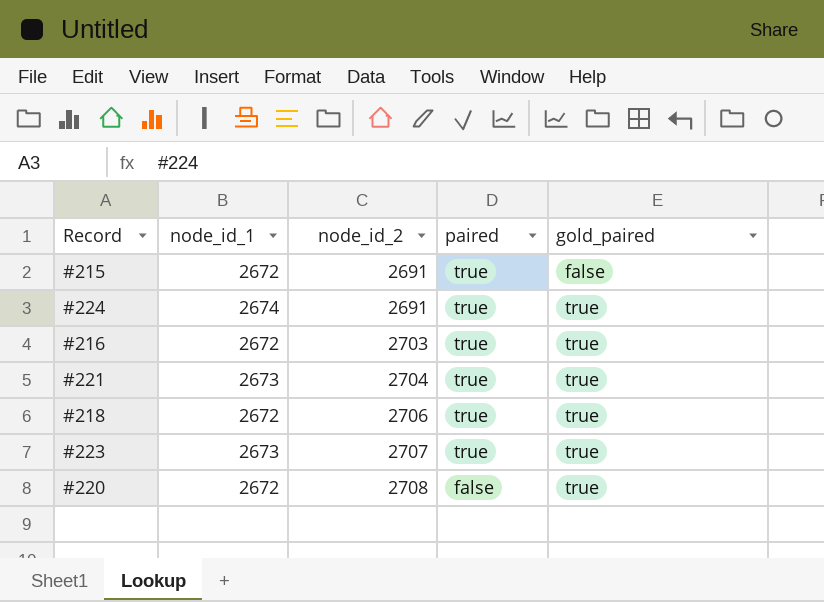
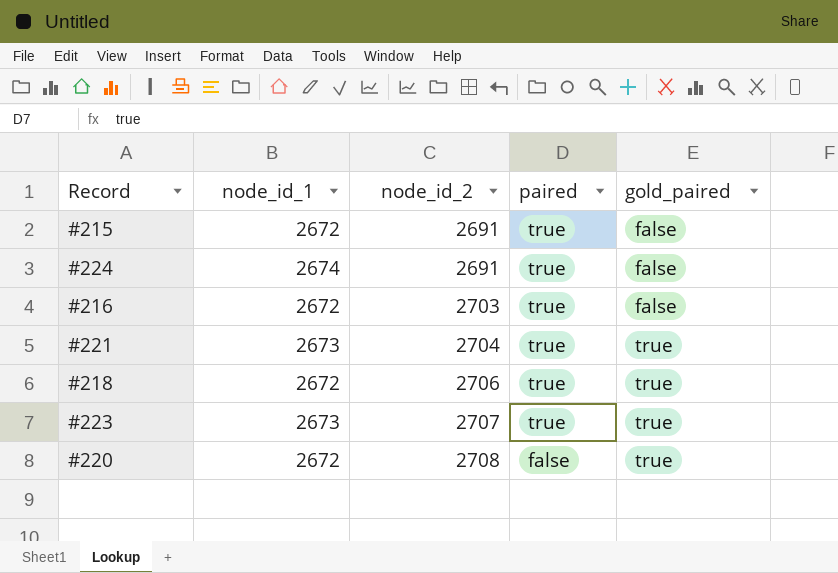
#224 | gold_paired: true -> false
#216 | gold_paired: true -> false

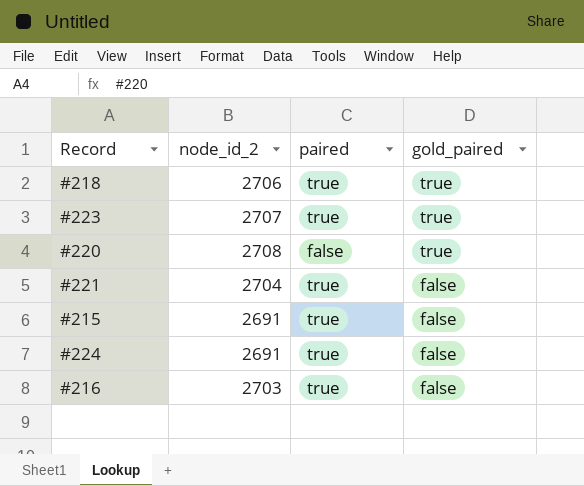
row order: node_id_2 ascending -> gold_paired descending
column node_id_1 | position: 2 -> none
#221 | gold_paired: true -> false

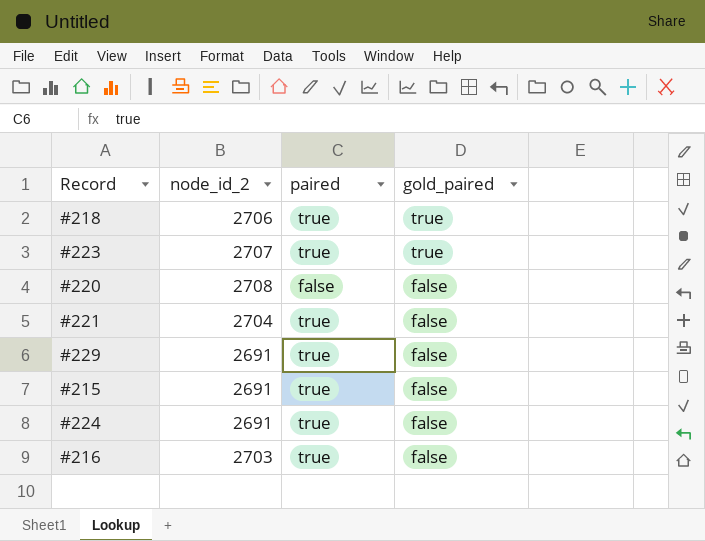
#220 | gold_paired: true -> false
row #229: none -> 2691 | true | false

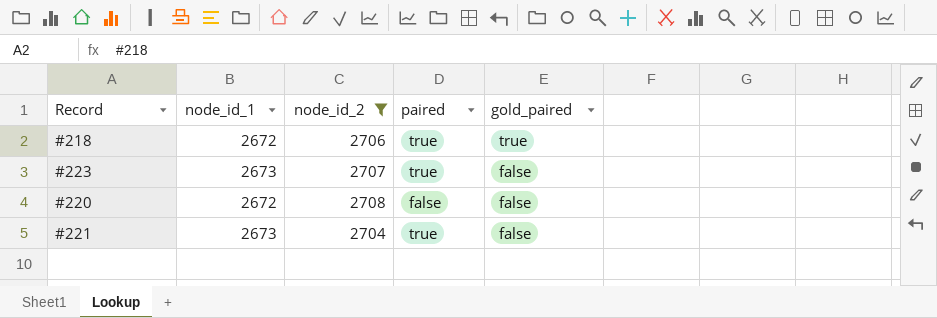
filter: none -> node_id_2 >= 2704
column node_id_1 | position: none -> 2
#223 | gold_paired: true -> false

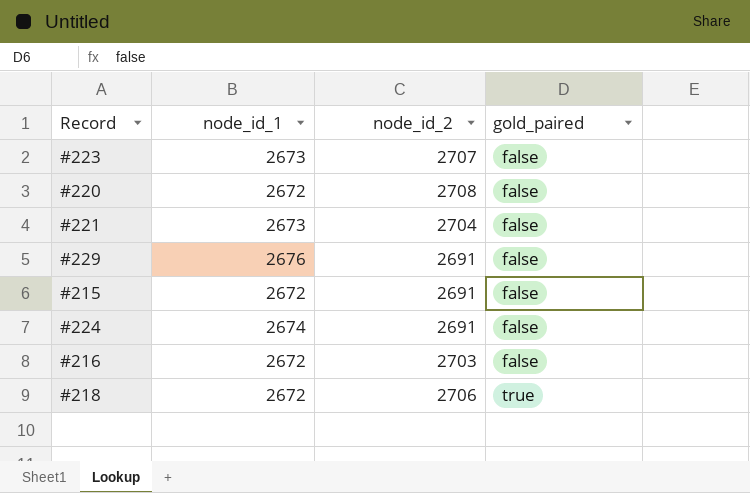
filter: node_id_2 >= 2704 -> none
row order: gold_paired descending -> gold_paired ascending
column paired | position: 4 -> none

